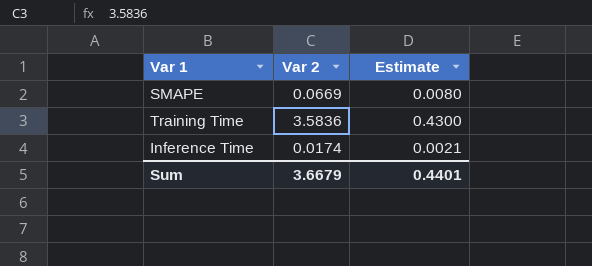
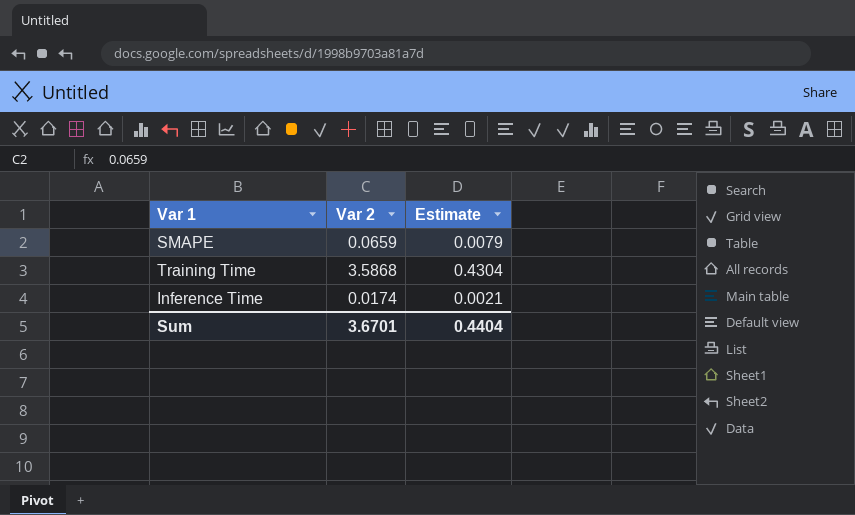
SMAPE | Var 2: 0.0669 -> 0.0659
SMAPE | Estimate: 0.0080 -> 0.0079
Training Time | Var 2: 3.5836 -> 3.5868
Training Time | Estimate: 0.4300 -> 0.4304
Sum | Var 2: 3.6679 -> 3.6701
Sum | Estimate: 0.4401 -> 0.4404

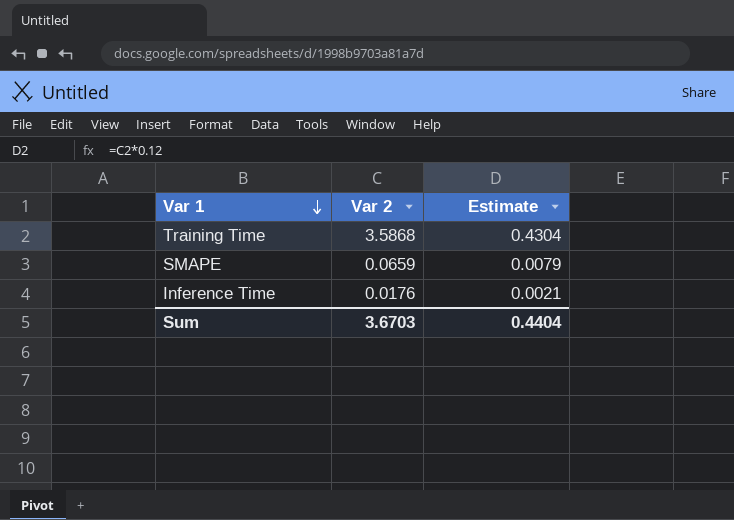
row order: none -> Var 1 descending
Inference Time | Var 2: 0.0174 -> 0.0176
Sum | Var 2: 3.6701 -> 3.6703

